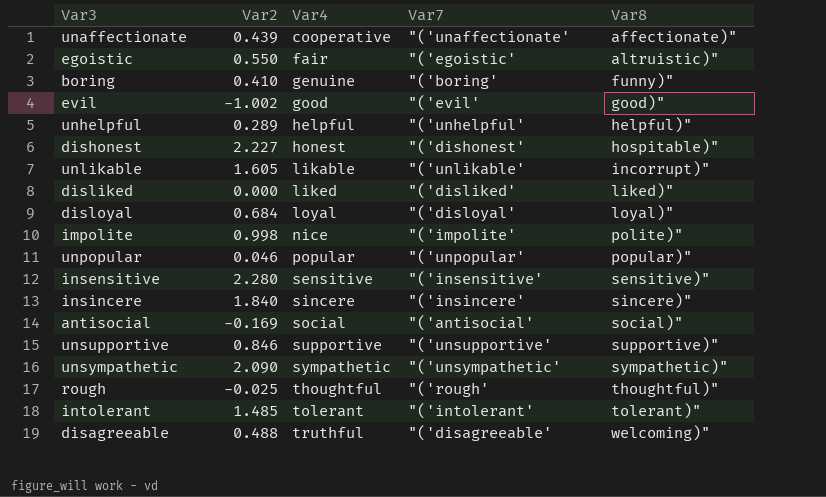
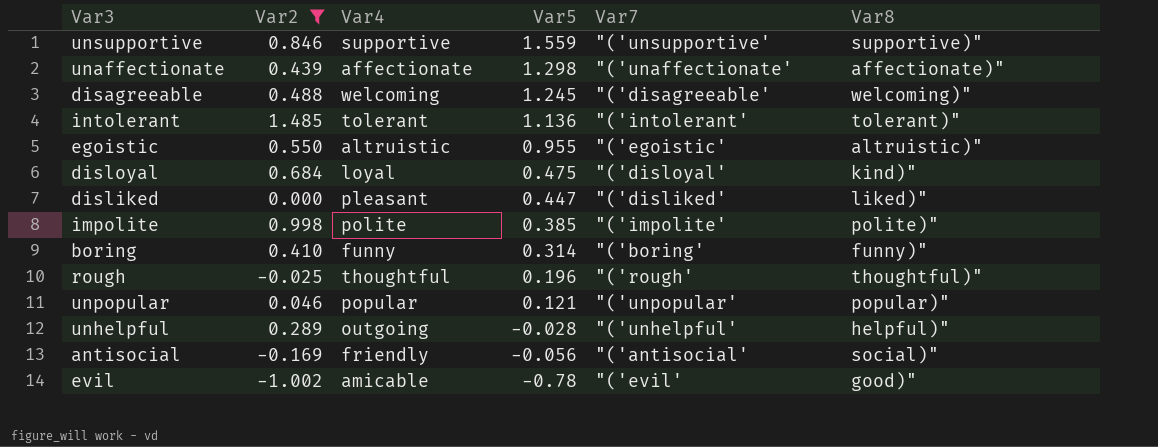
filter: none -> Var2 <= 1.485
row order: Var4 ascending -> Var5 descending
column Var5 | position: none -> 4
unaffectionate | Var4: cooperative -> affectionate
disagreeable | Var4: truthful -> welcoming
egoistic | Var4: fair -> altruistic
disloyal | Var8: loyal)" -> kind)"
disliked | Var4: liked -> pleasant
impolite | Var4: nice -> polite
boring | Var4: genuine -> funny
unhelpful | Var4: helpful -> outgoing
antisocial | Var4: social -> friendly
evil | Var4: good -> amicable

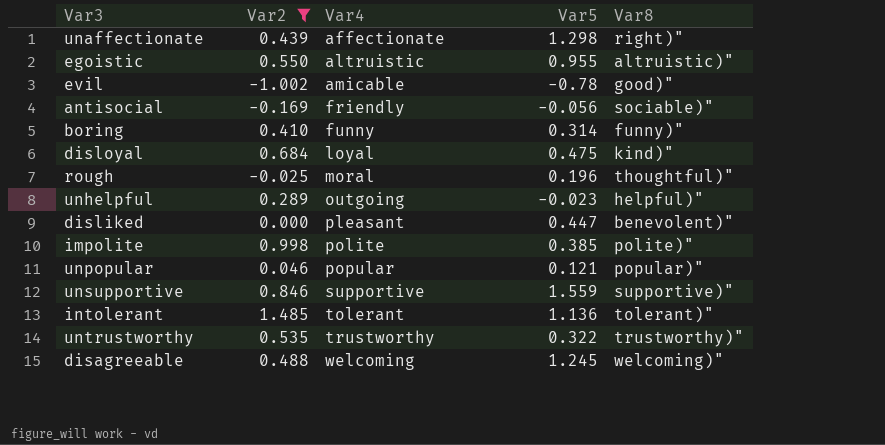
row order: Var5 descending -> Var4 ascending
column Var7 | position: 5 -> none
unaffectionate | Var8: affectionate)" -> right)"
antisocial | Var8: social)" -> sociable)"
rough | Var4: thoughtful -> moral
unhelpful | Var5: -0.028 -> -0.023
disliked | Var8: liked)" -> benevolent)"
row untrustworthy: none -> 0.535 | trustworthy | 0.322 | trustworthy)"

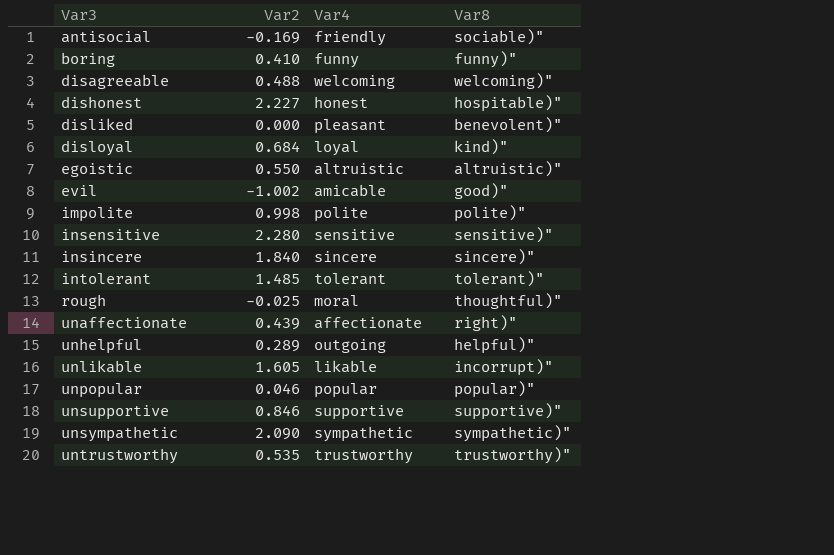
filter: Var2 <= 1.485 -> none
row order: Var4 ascending -> Var3 ascending
column Var5 | position: 4 -> none

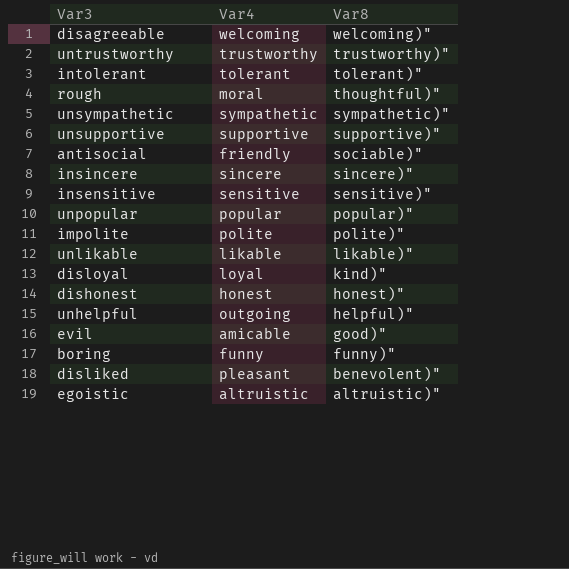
row order: Var3 ascending -> Var8 descending
column Var2 | position: 2 -> none
row unaffectionate: 0.439 | affectionate | right)" -> none
unlikable | Var8: incorrupt)" -> likable)"
dishonest | Var8: hospitable)" -> honest)"

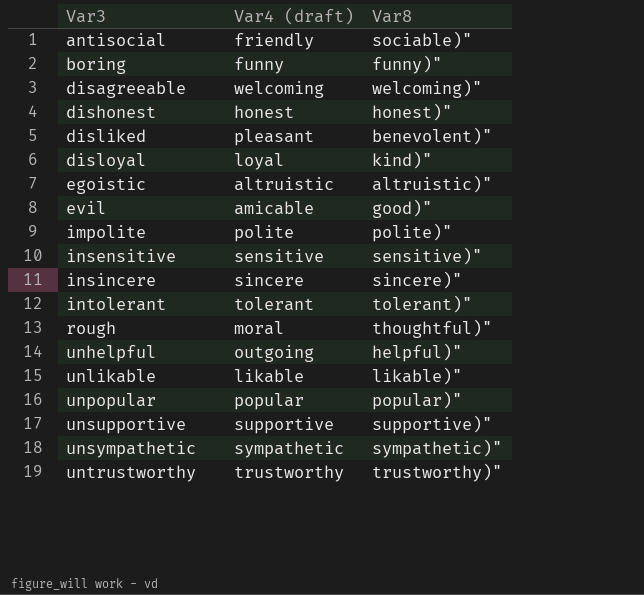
row order: Var8 descending -> Var3 ascending
column name: Var4 -> Var4 (draft)

